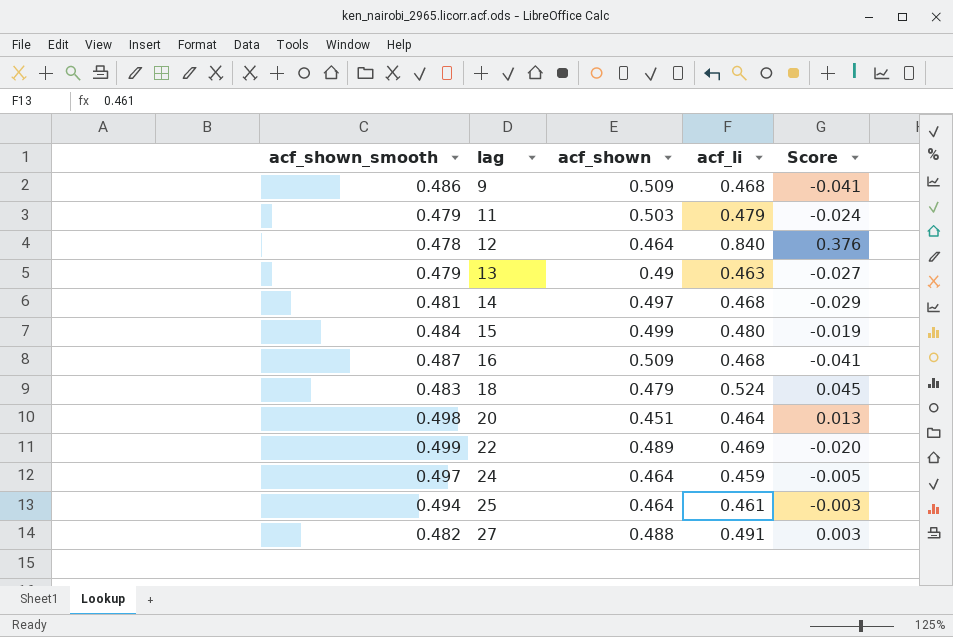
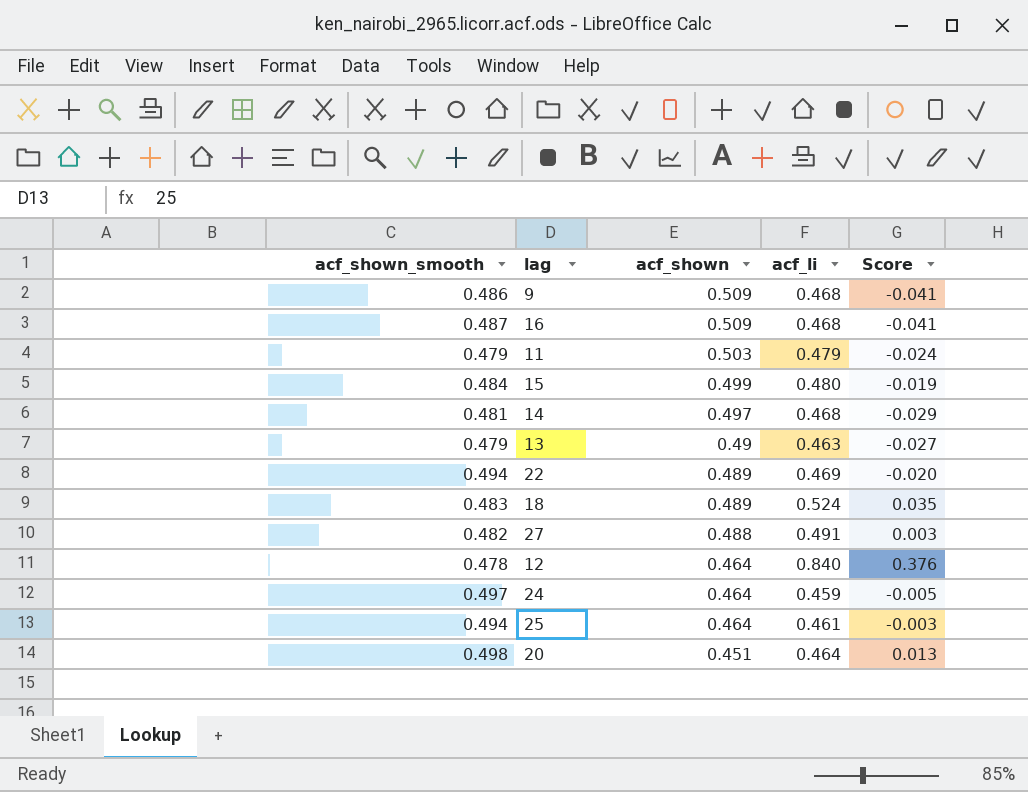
row order: lag ascending -> acf_shown descending
22 | acf_shown_smooth: 0.499 -> 0.494
18 | acf_shown: 0.479 -> 0.489
18 | Score: 0.045 -> 0.035

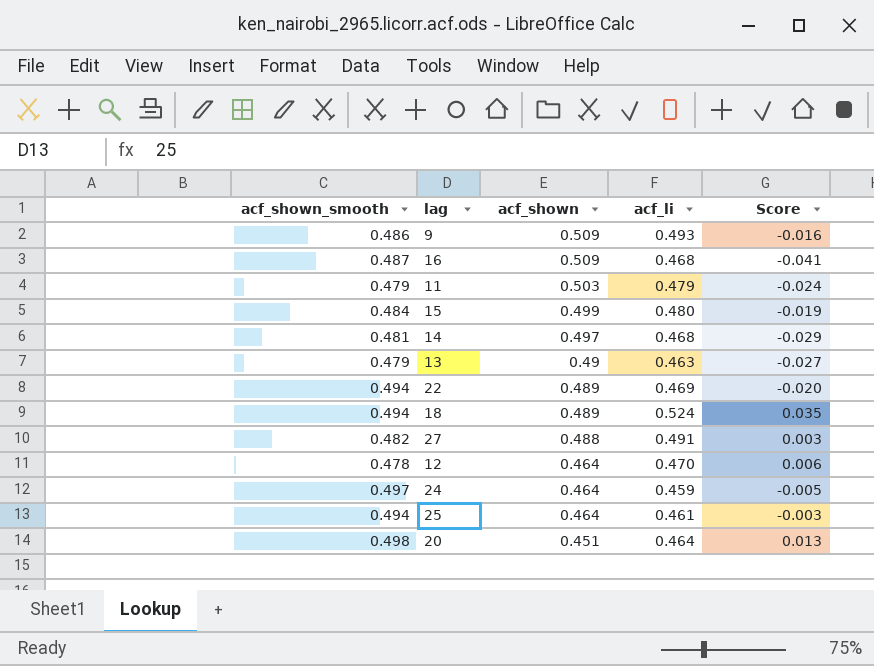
9 | acf_li: 0.468 -> 0.493
9 | Score: -0.041 -> -0.016
18 | acf_shown_smooth: 0.483 -> 0.494
12 | acf_li: 0.840 -> 0.470
12 | Score: 0.376 -> 0.006

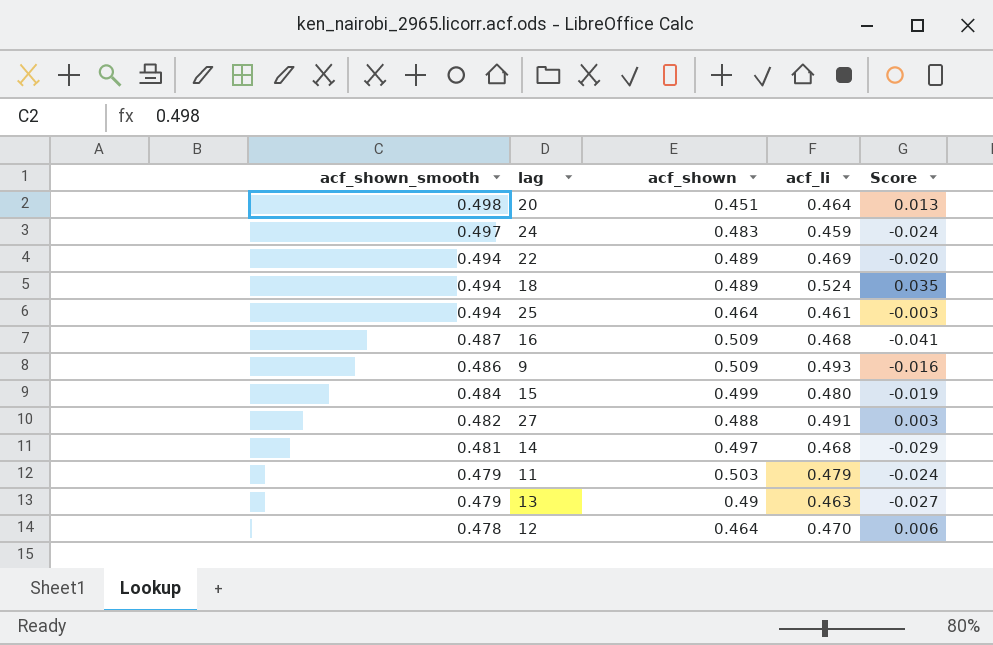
row order: acf_shown descending -> acf_shown_smooth descending
24 | acf_shown: 0.464 -> 0.483
24 | Score: -0.005 -> -0.024

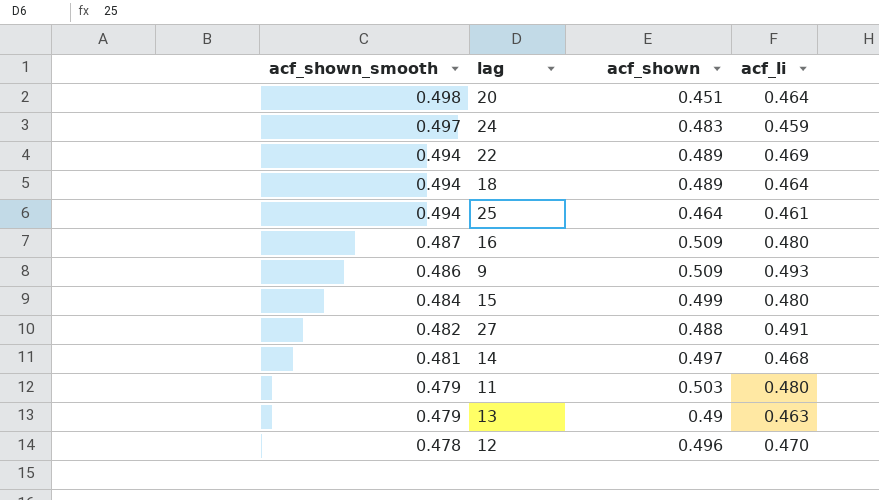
column Score | formula: [acf_li] - [acf_shown] -> none
18 | acf_li: 0.524 -> 0.464
16 | acf_li: 0.468 -> 0.480
11 | acf_li: 0.479 -> 0.480
12 | acf_shown: 0.464 -> 0.496

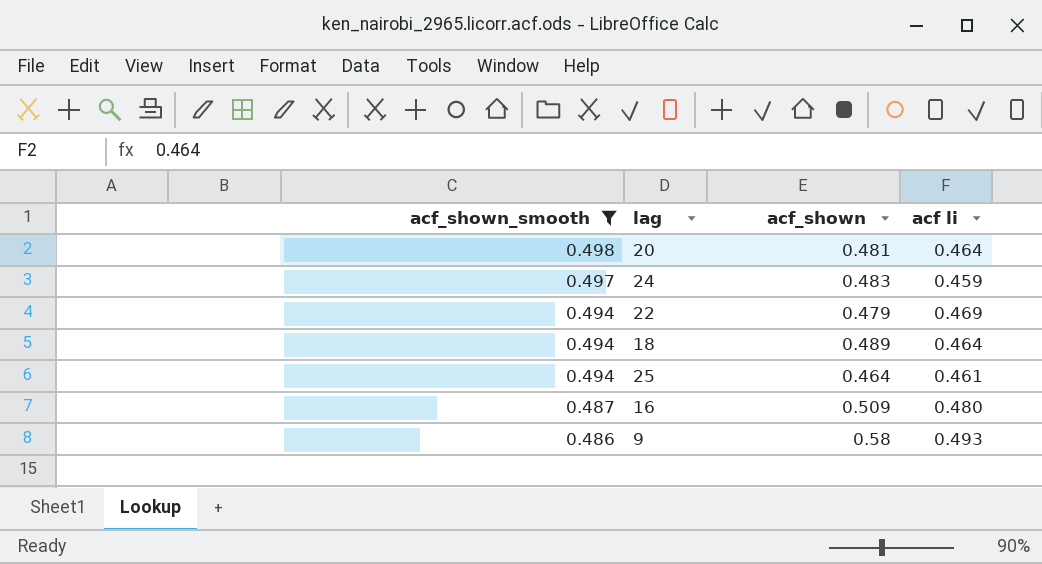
filter: none -> acf_shown_smooth >= 0.486
column name: acf_li -> acf li
20 | acf_shown: 0.451 -> 0.481
22 | acf_shown: 0.489 -> 0.479
9 | acf_shown: 0.509 -> 0.58

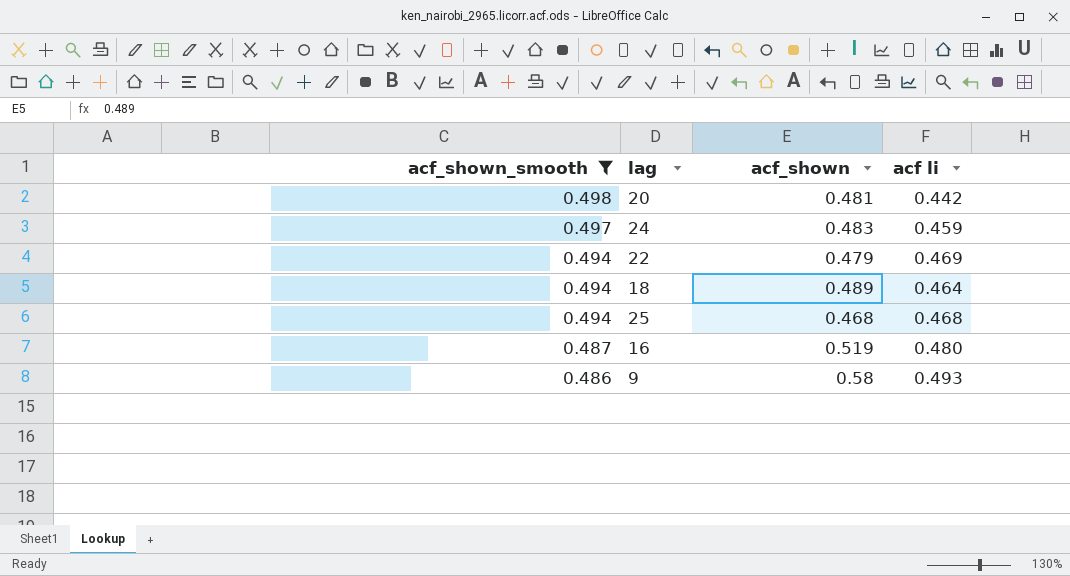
20 | acf li: 0.464 -> 0.442
25 | acf_shown: 0.464 -> 0.468
25 | acf li: 0.461 -> 0.468
16 | acf_shown: 0.509 -> 0.519

